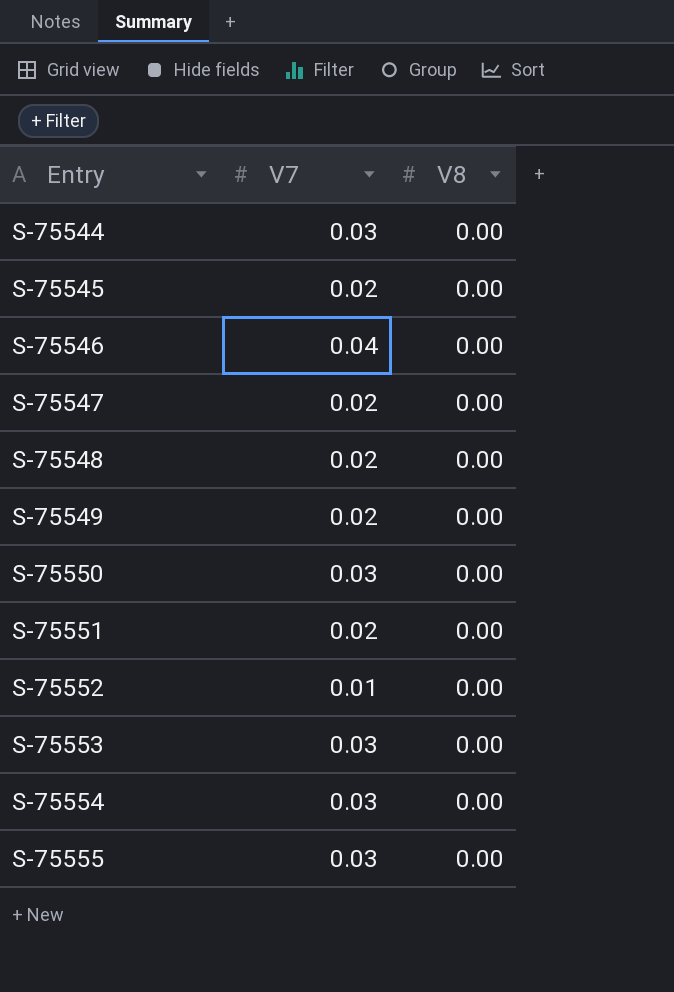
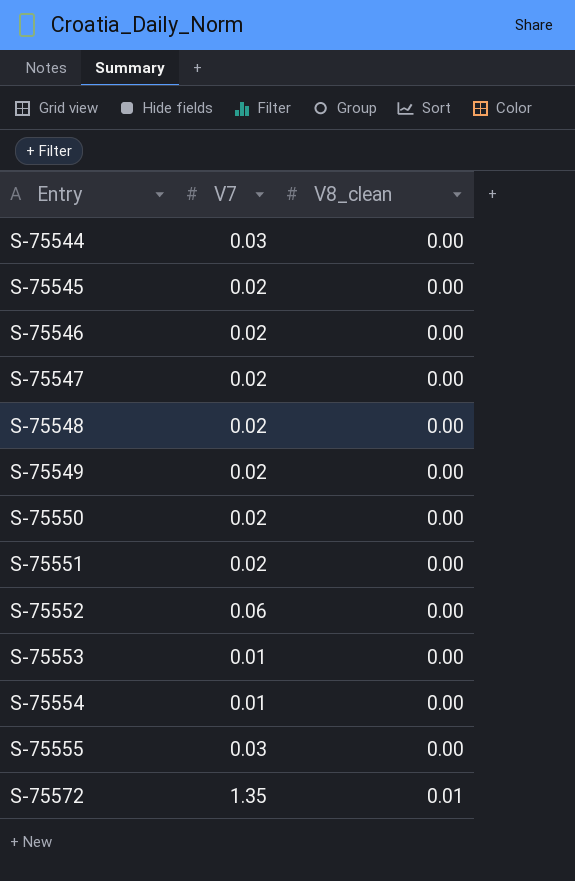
column name: V8 -> V8_clean
S-75546 | V7: 0.04 -> 0.02
S-75550 | V7: 0.03 -> 0.02
S-75552 | V7: 0.01 -> 0.06
S-75553 | V7: 0.03 -> 0.01
S-75554 | V7: 0.03 -> 0.01
row S-75572: none -> 1.35 | 0.01

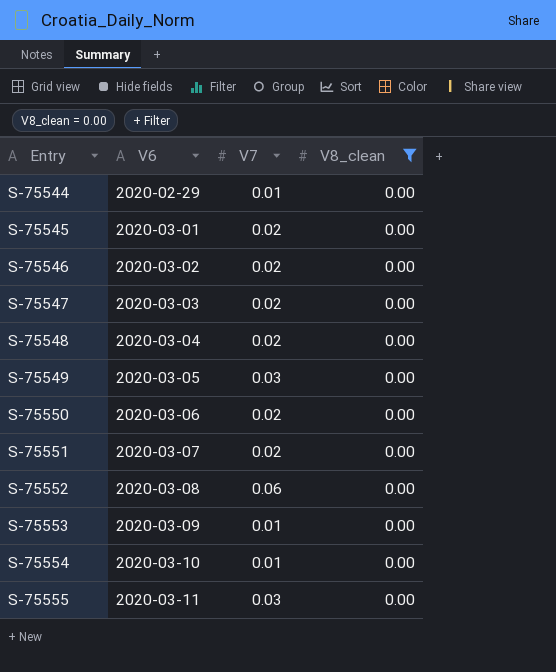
filter: none -> V8_clean = 0.00
column V6 | position: none -> 2
S-75544 | V7: 0.03 -> 0.01
S-75549 | V7: 0.02 -> 0.03

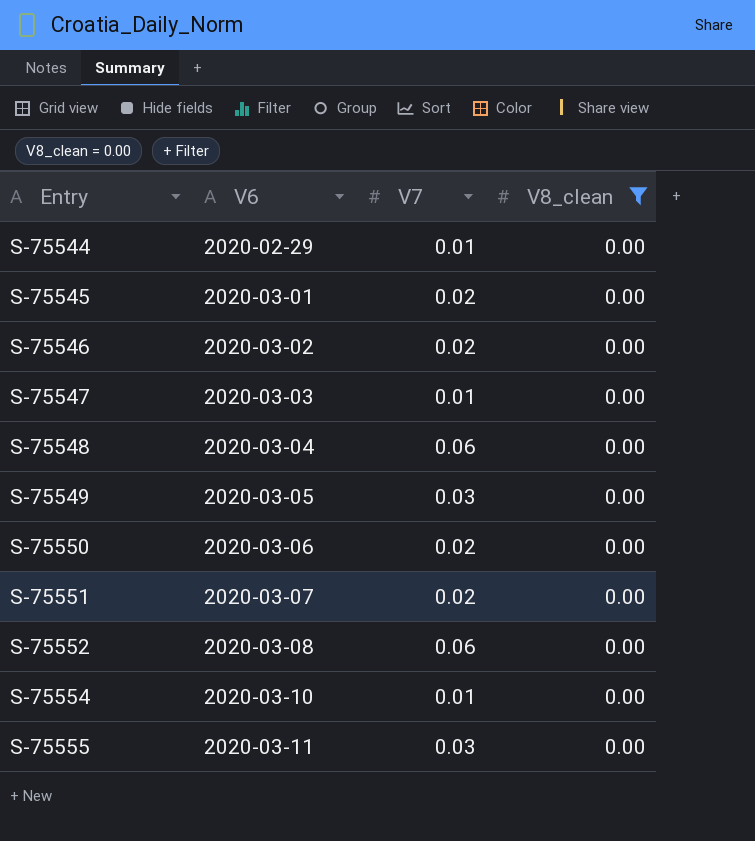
row S-75553: 2020-03-09 | 0.01 | 0.00 -> none
S-75547 | V7: 0.02 -> 0.01
S-75548 | V7: 0.02 -> 0.06

